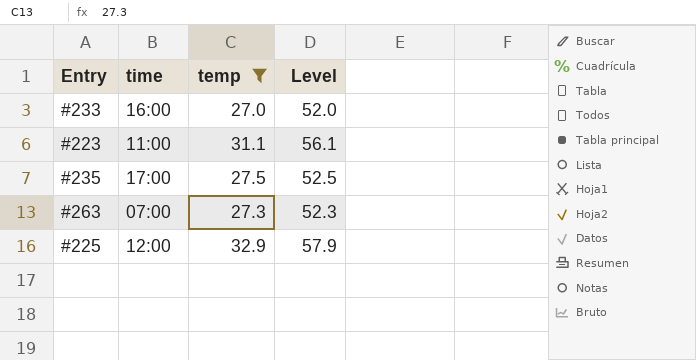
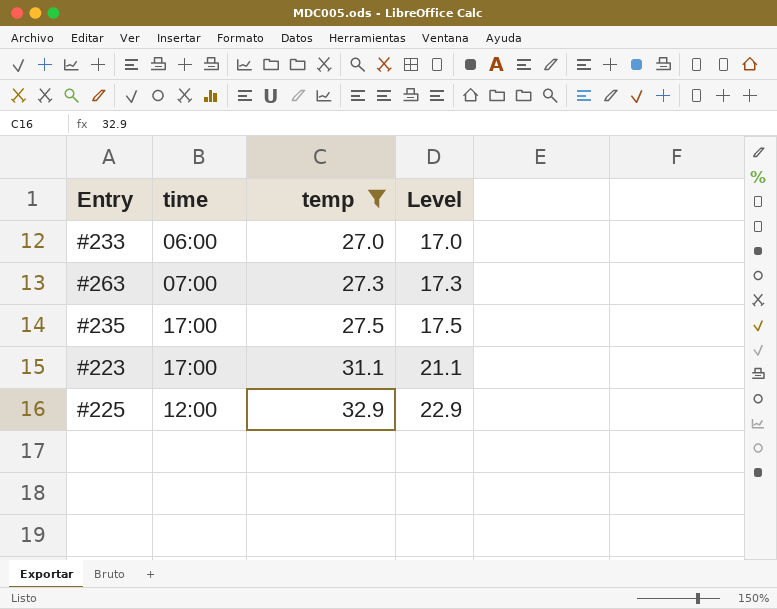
row order: none -> temp ascending
column Level | formula: [temp] + 25 -> [temp] - 10
#233 | time: 16:00 -> 06:00
#223 | time: 11:00 -> 17:00

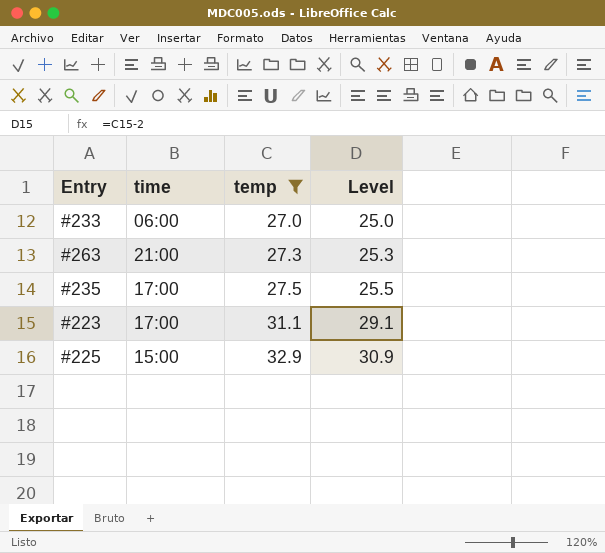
column Level | formula: [temp] - 10 -> [temp] - 2
#263 | time: 07:00 -> 21:00
#225 | time: 12:00 -> 15:00

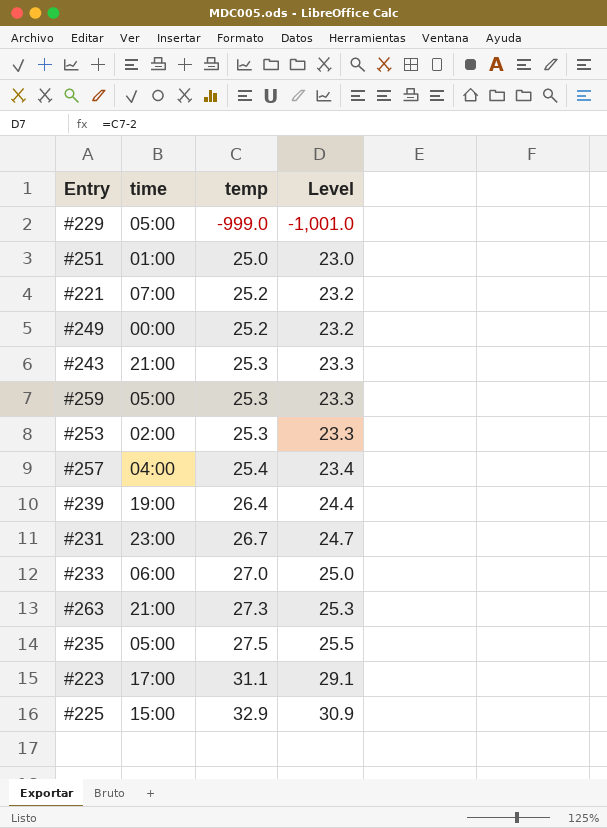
filter: temp >= 27.0 -> none
#235 | time: 17:00 -> 05:00

